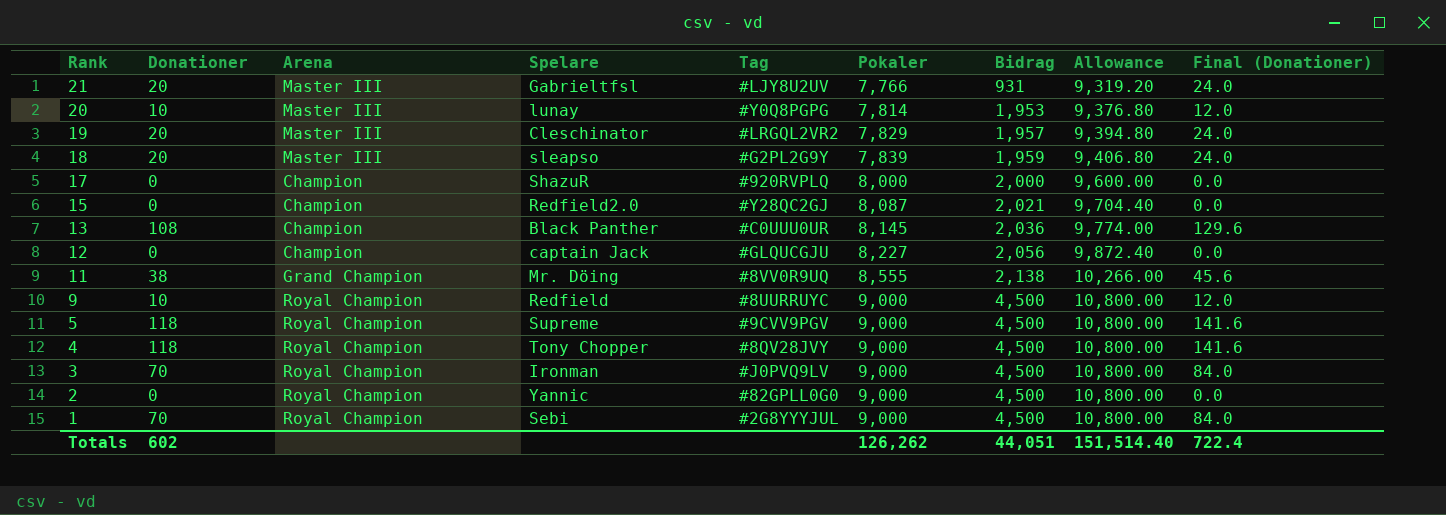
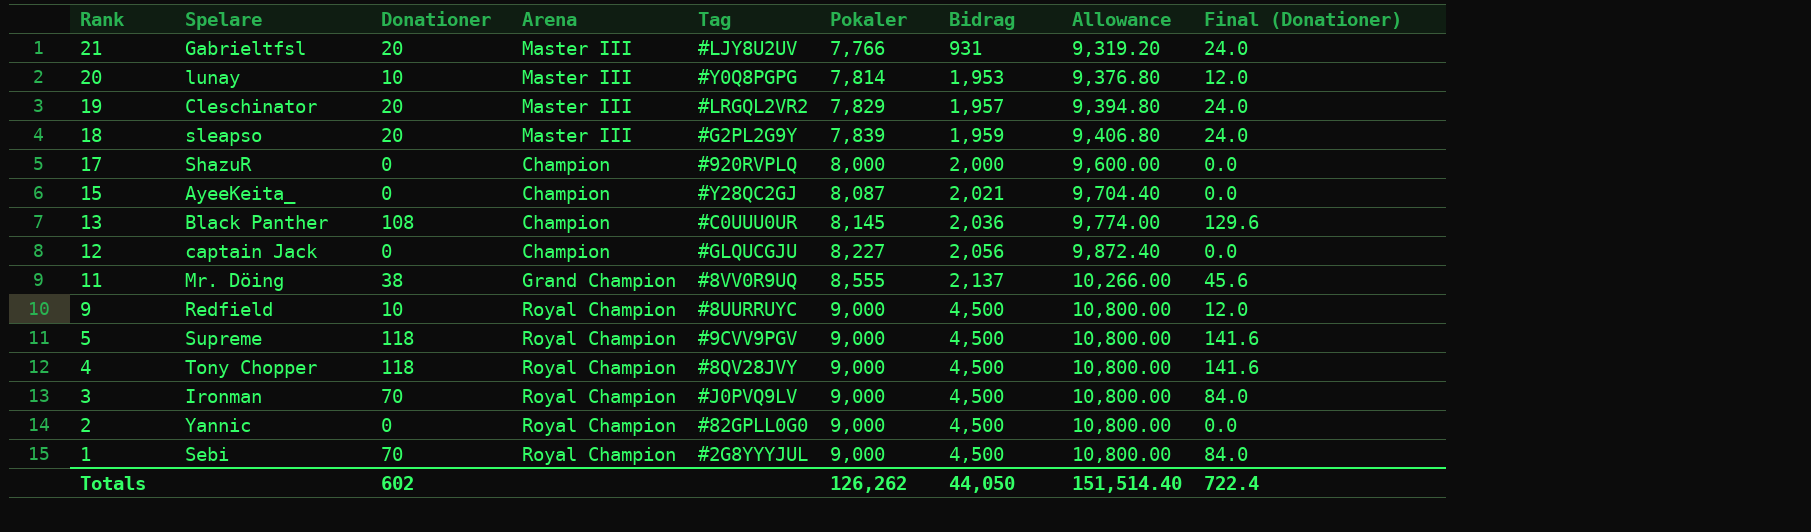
column Spelare | position: 4 -> 2
15 | Spelare: Redfield2.0 -> AyeeKeita_
11 | Bidrag: 2,138 -> 2,137
Totals | Bidrag: 44,051 -> 44,050

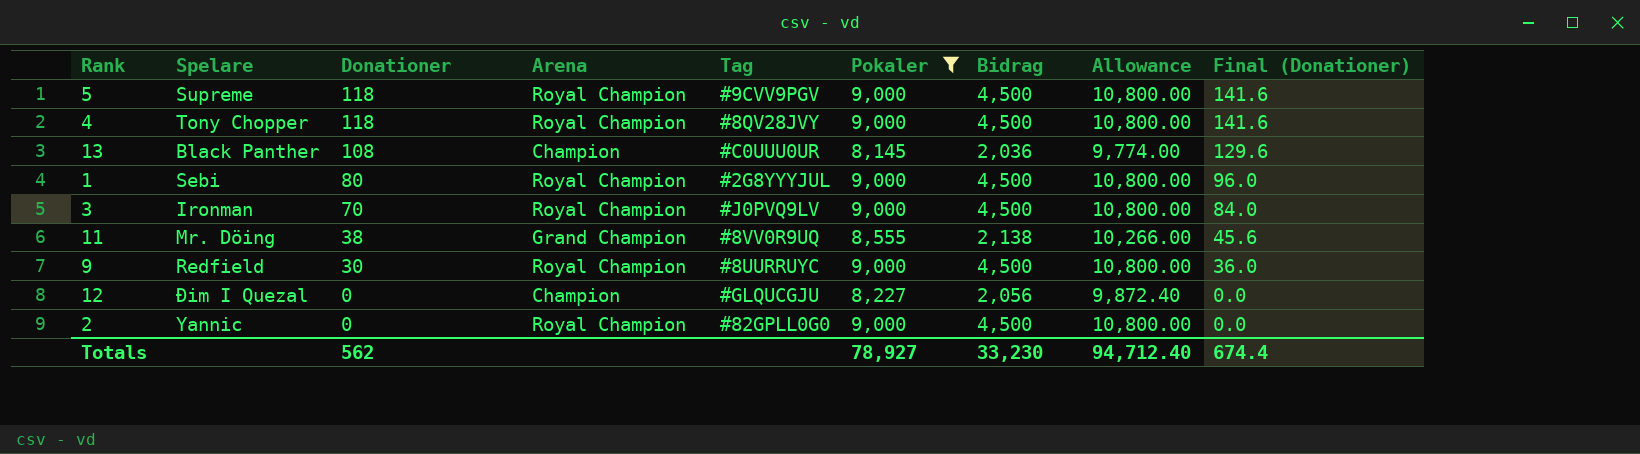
filter: none -> Pokaler >= 8,145
row order: Rank descending -> Donationer descending
1 | Donationer: 70 -> 80
1 | Final (Donationer): 84.0 -> 96.0
11 | Bidrag: 2,137 -> 2,138
9 | Donationer: 10 -> 30
9 | Final (Donationer): 12.0 -> 36.0
12 | Spelare: captain Jack -> Đim I Quezal
Totals | Donationer: 602 -> 562
Totals | Pokaler: 126,262 -> 78,927
Totals | Bidrag: 44,050 -> 33,230
Totals | Allowance: 151,514.40 -> 94,712.40
Totals | Final (Donationer): 722.4 -> 674.4

